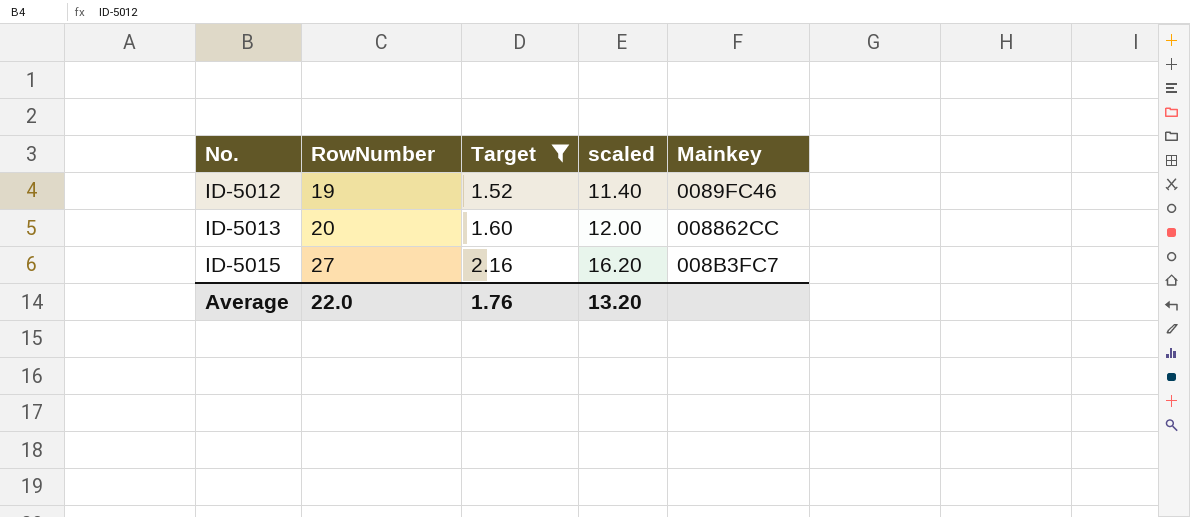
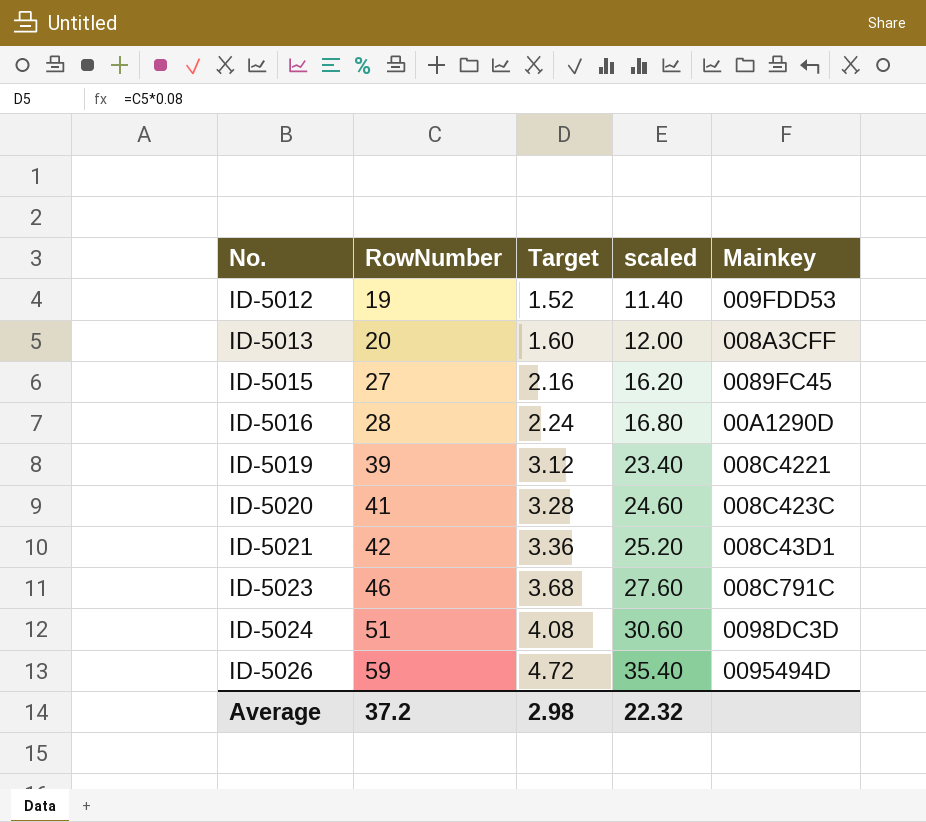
filter: Target <= 2.16 -> none
ID-5012 | Mainkey: 0089FC46 -> 009FDD53
ID-5013 | Mainkey: 008862CC -> 008A3CFF
ID-5015 | Mainkey: 008B3FC7 -> 0089FC45
Average | RowNumber: 22.0 -> 37.2
Average | Target: 1.76 -> 2.98
Average | scaled: 13.20 -> 22.32

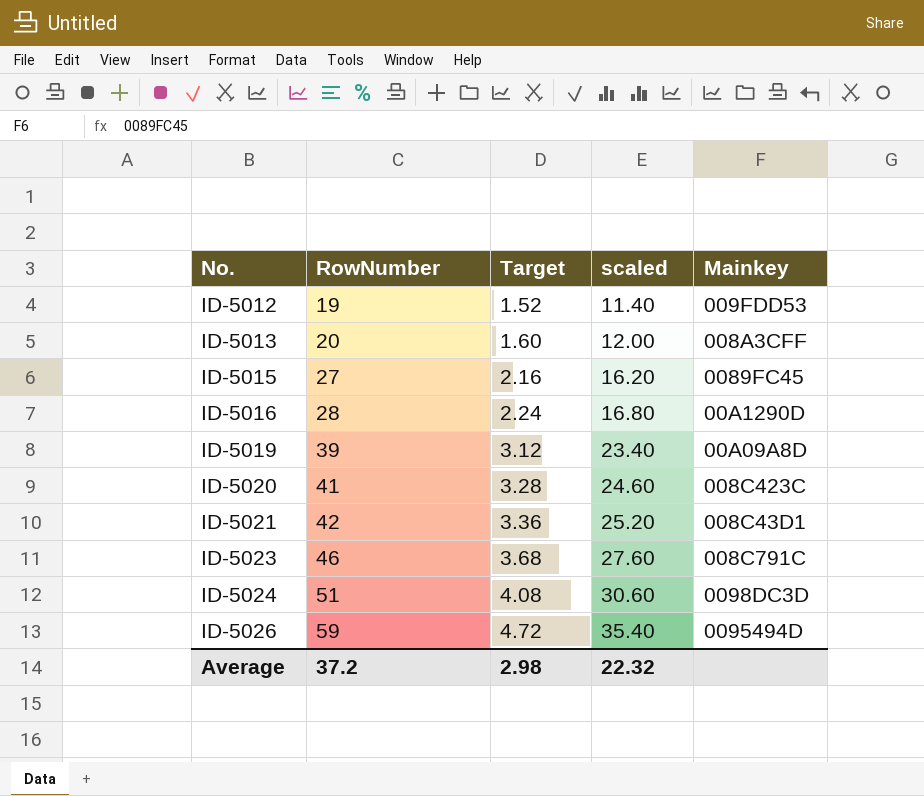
ID-5019 | Mainkey: 008C4221 -> 00A09A8D

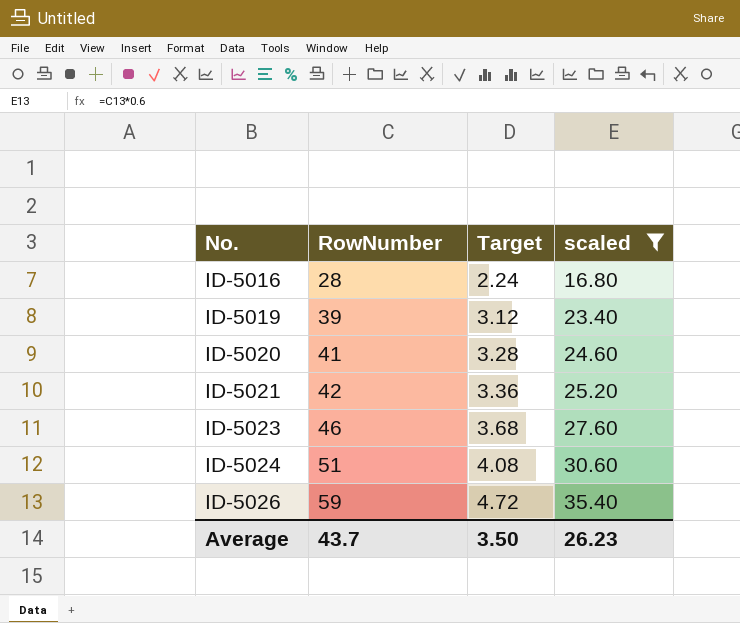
filter: none -> scaled >= 16.80
column Mainkey | position: 5 -> none
Average | RowNumber: 37.2 -> 43.7
Average | Target: 2.98 -> 3.50
Average | scaled: 22.32 -> 26.23

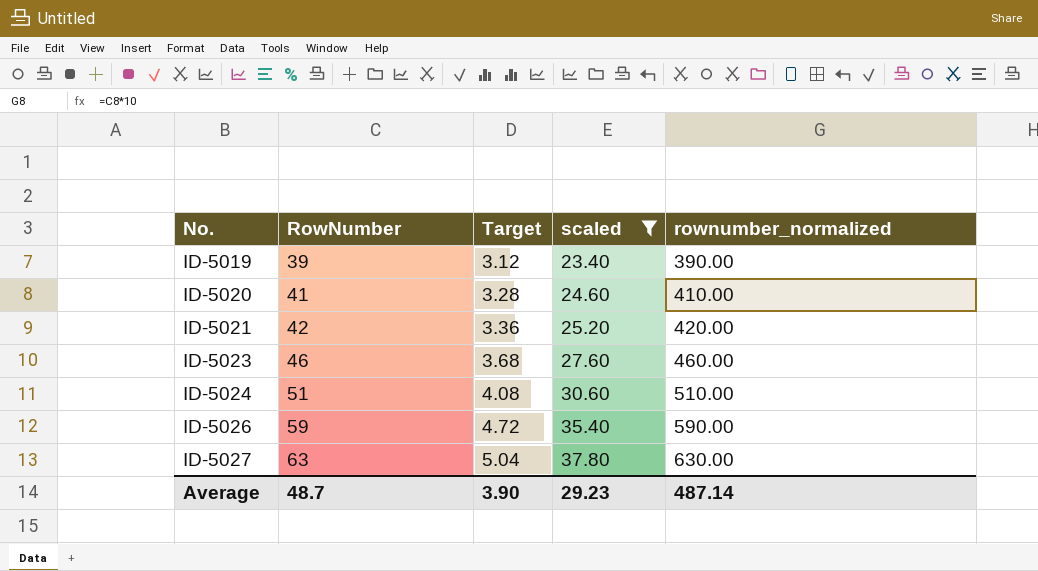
column rownumber_normalized | formula: none -> [RowNumber] * 10
row ID-5016: 28 | 2.24 | 16.80 -> none
row ID-5027: none -> 63 | 5.04 | 37.80 | 630.00
Average | RowNumber: 43.7 -> 48.7
Average | Target: 3.50 -> 3.90
Average | scaled: 26.23 -> 29.23

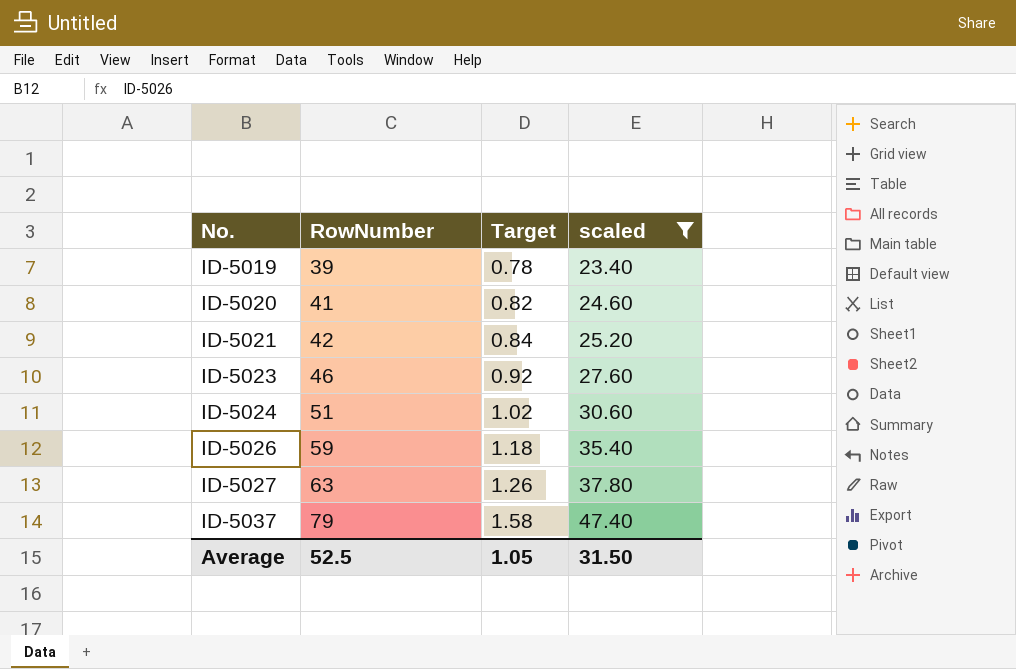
column rownumber_normalized | formula: [RowNumber] * 10 -> none
column Target | formula: [RowNumber] * 0.08 -> [RowNumber] * 0.02
row ID-5037: none -> 79 | 1.58 | 47.40
Average | RowNumber: 48.7 -> 52.5
Average | Target: 3.90 -> 1.05
Average | scaled: 29.23 -> 31.50

